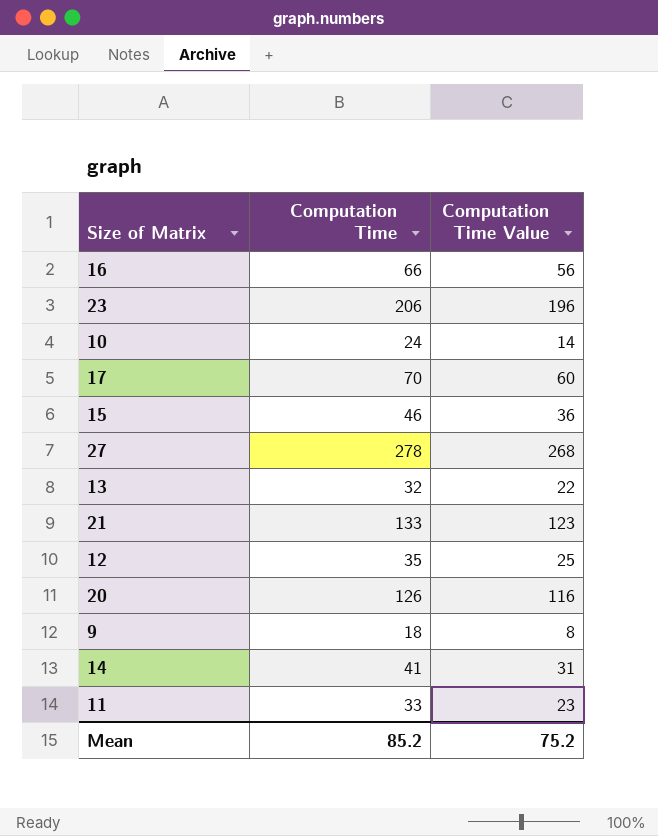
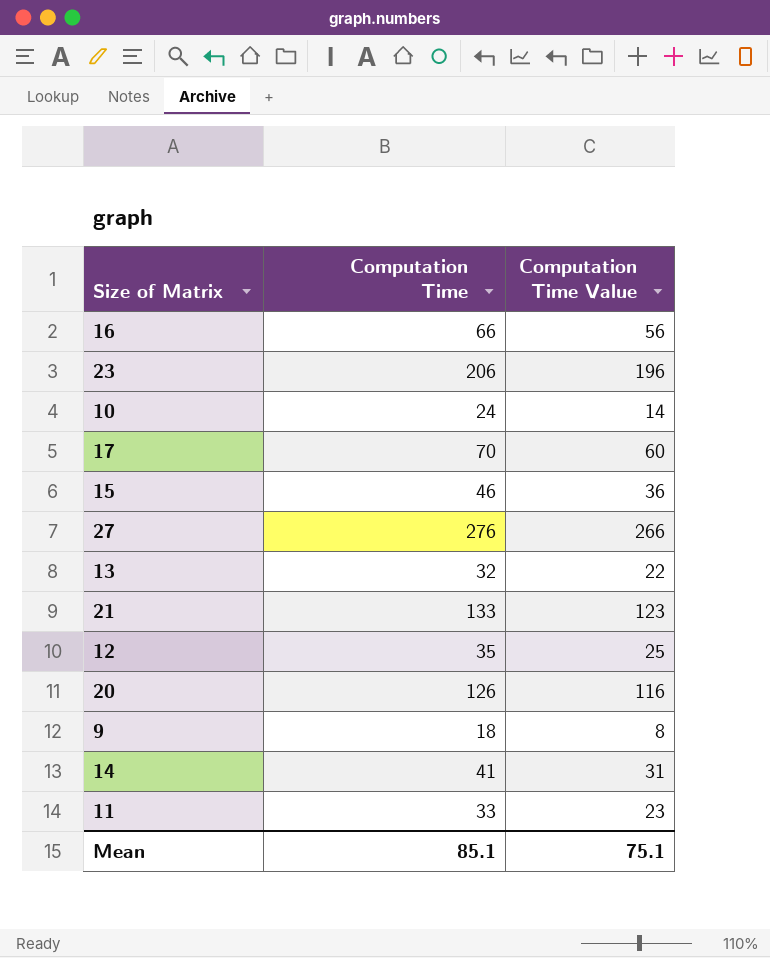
27 | Computation Time: 278 -> 276
27 | Computation Time Value: 268 -> 266
Mean | Computation Time: 85.2 -> 85.1
Mean | Computation Time Value: 75.2 -> 75.1

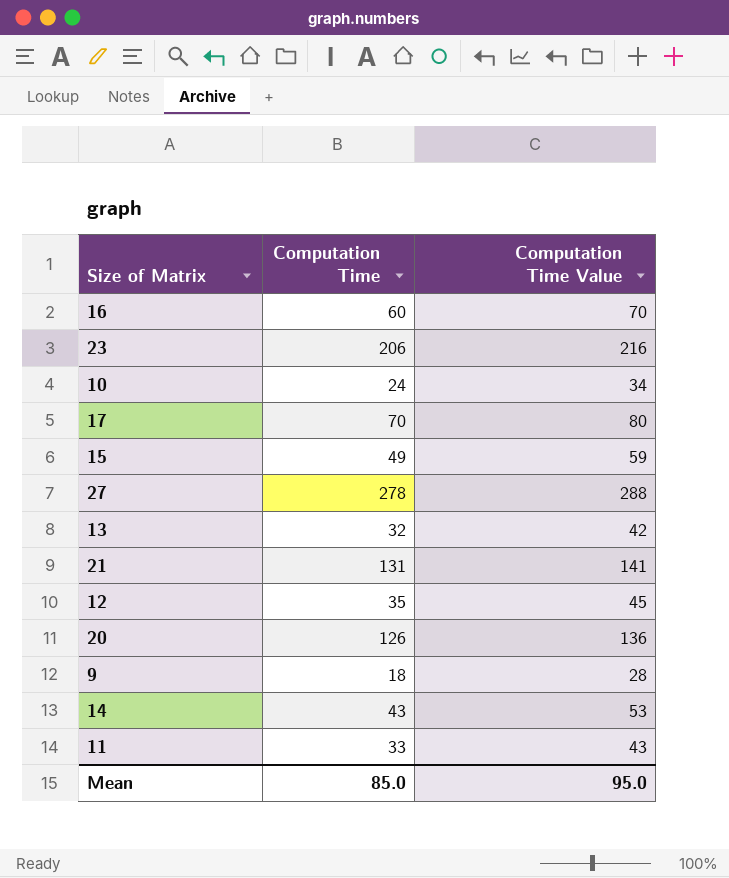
column Computation Time Value | formula: [Computation Time] - 10 -> [Computation Time] + 10
16 | Computation Time: 66 -> 60
15 | Computation Time: 46 -> 49
27 | Computation Time: 276 -> 278
21 | Computation Time: 133 -> 131
14 | Computation Time: 41 -> 43
Mean | Computation Time: 85.1 -> 85.0
Mean | Computation Time Value: 75.1 -> 95.0

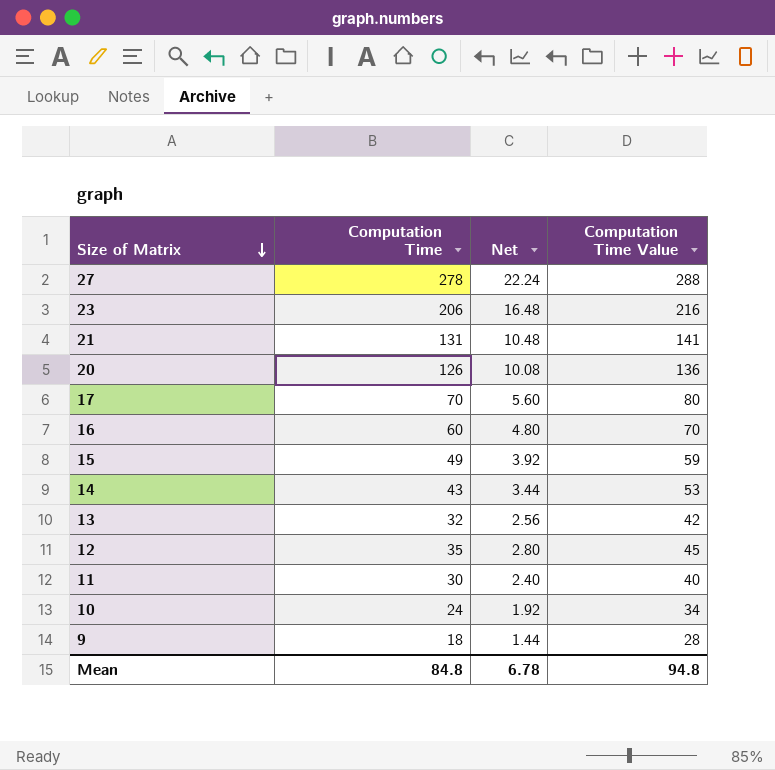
row order: none -> Size of Matrix descending
column Net | formula: none -> [Computation Time] * 0.08
11 | Computation Time: 33 -> 30
11 | Computation Time Value: 43 -> 40
Mean | Computation Time: 85.0 -> 84.8
Mean | Computation Time Value: 95.0 -> 94.8

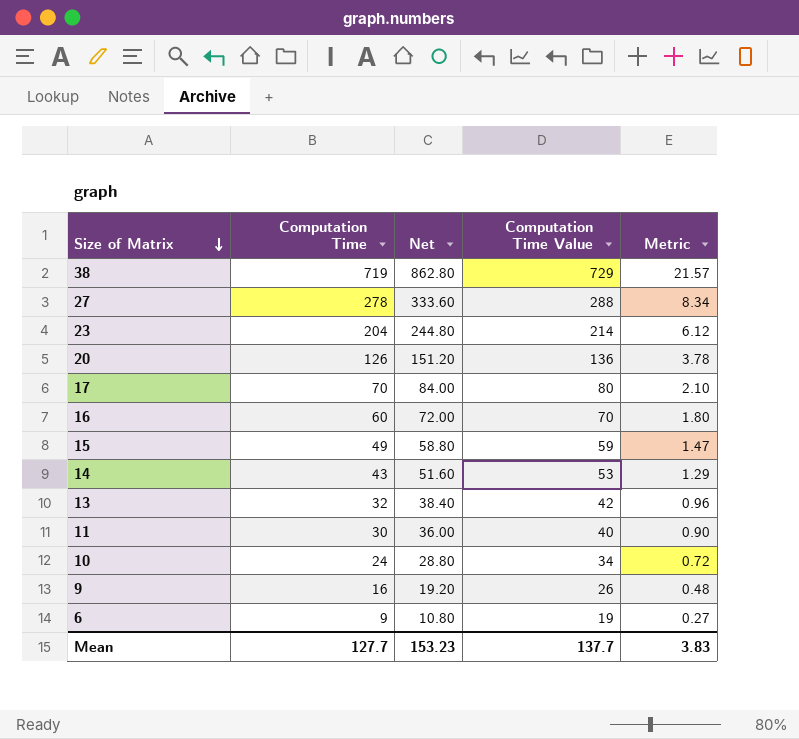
column Net | formula: [Computation Time] * 0.08 -> [Computation Time] * 1.2
column Metric | formula: none -> [Computation Time] * 0.03
row 21: 131 | 10.48 | 141 -> none
row 12: 35 | 2.80 | 45 -> none
row 38: none -> 719 | 862.80 | 729 | 21.57
23 | Computation Time: 206 -> 204
23 | Computation Time Value: 216 -> 214
9 | Computation Time: 18 -> 16
9 | Computation Time Value: 28 -> 26
row 6: none -> 9 | 10.80 | 19 | 0.27
Mean | Computation Time: 84.8 -> 127.7
Mean | Net: 6.78 -> 153.23
Mean | Computation Time Value: 94.8 -> 137.7

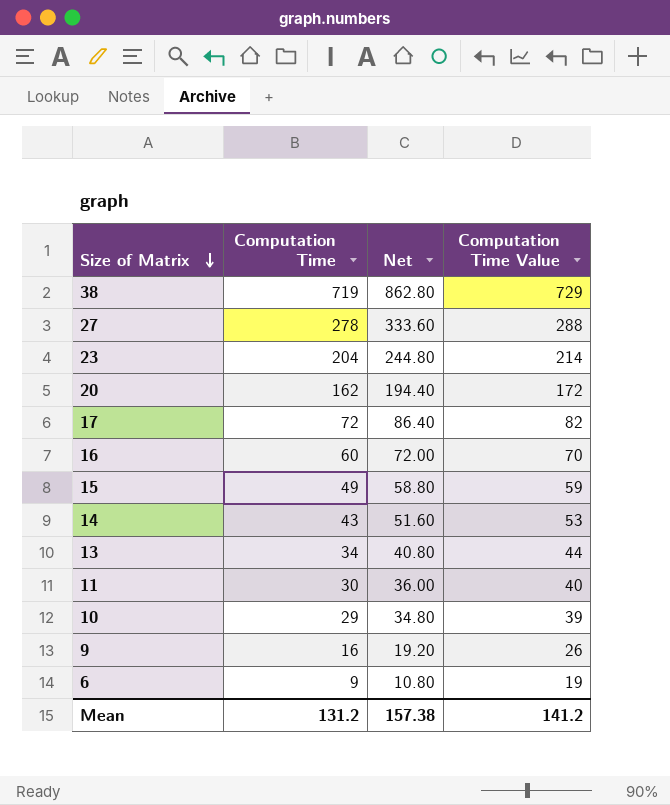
column Metric | formula: [Computation Time] * 0.03 -> none
20 | Computation Time: 126 -> 162
20 | Net: 151.20 -> 194.40
20 | Computation Time Value: 136 -> 172
17 | Computation Time: 70 -> 72
17 | Net: 84.00 -> 86.40
17 | Computation Time Value: 80 -> 82
13 | Computation Time: 32 -> 34
13 | Net: 38.40 -> 40.80
13 | Computation Time Value: 42 -> 44
10 | Computation Time: 24 -> 29
10 | Net: 28.80 -> 34.80
10 | Computation Time Value: 34 -> 39
Mean | Computation Time: 127.7 -> 131.2
Mean | Net: 153.23 -> 157.38
Mean | Computation Time Value: 137.7 -> 141.2

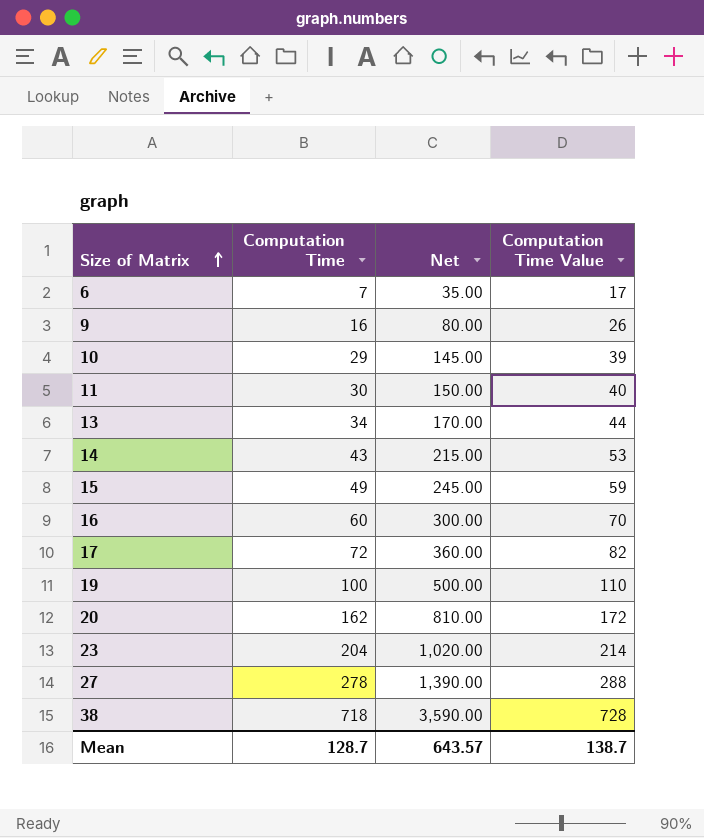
row order: Size of Matrix descending -> Size of Matrix ascending
column Net | formula: [Computation Time] * 1.2 -> [Computation Time] * 5
6 | Computation Time: 9 -> 7
6 | Computation Time Value: 19 -> 17
row 19: none -> 100 | 500.00 | 110
38 | Computation Time: 719 -> 718
38 | Computation Time Value: 729 -> 728
Mean | Computation Time: 131.2 -> 128.7
Mean | Net: 157.38 -> 643.57
Mean | Computation Time Value: 141.2 -> 138.7

